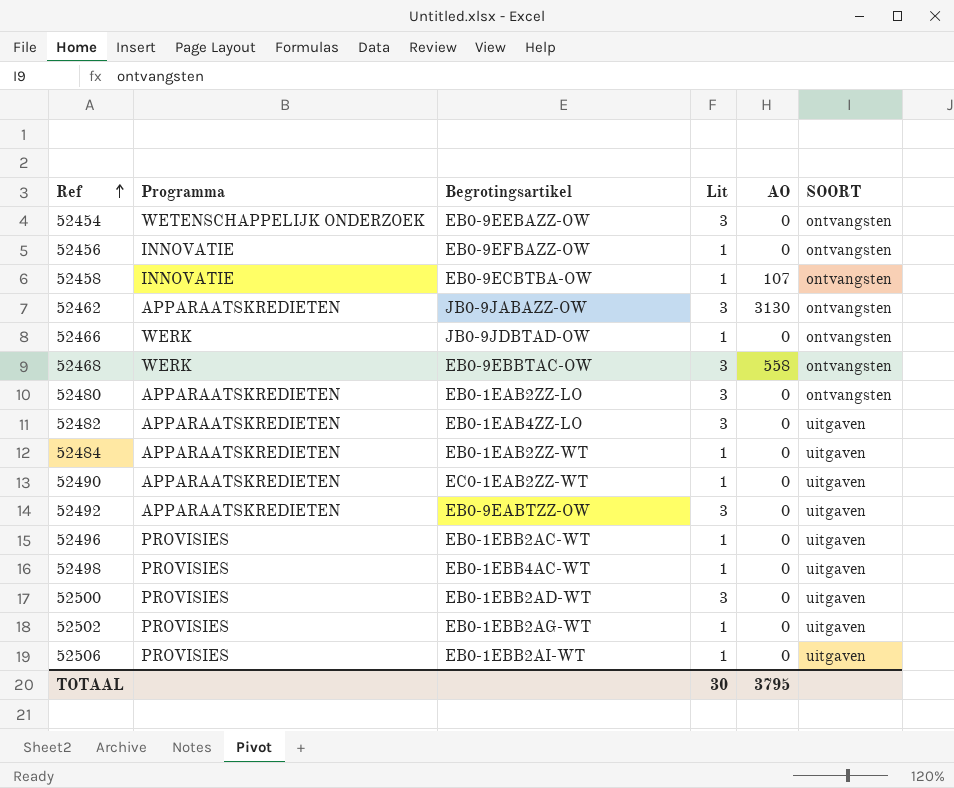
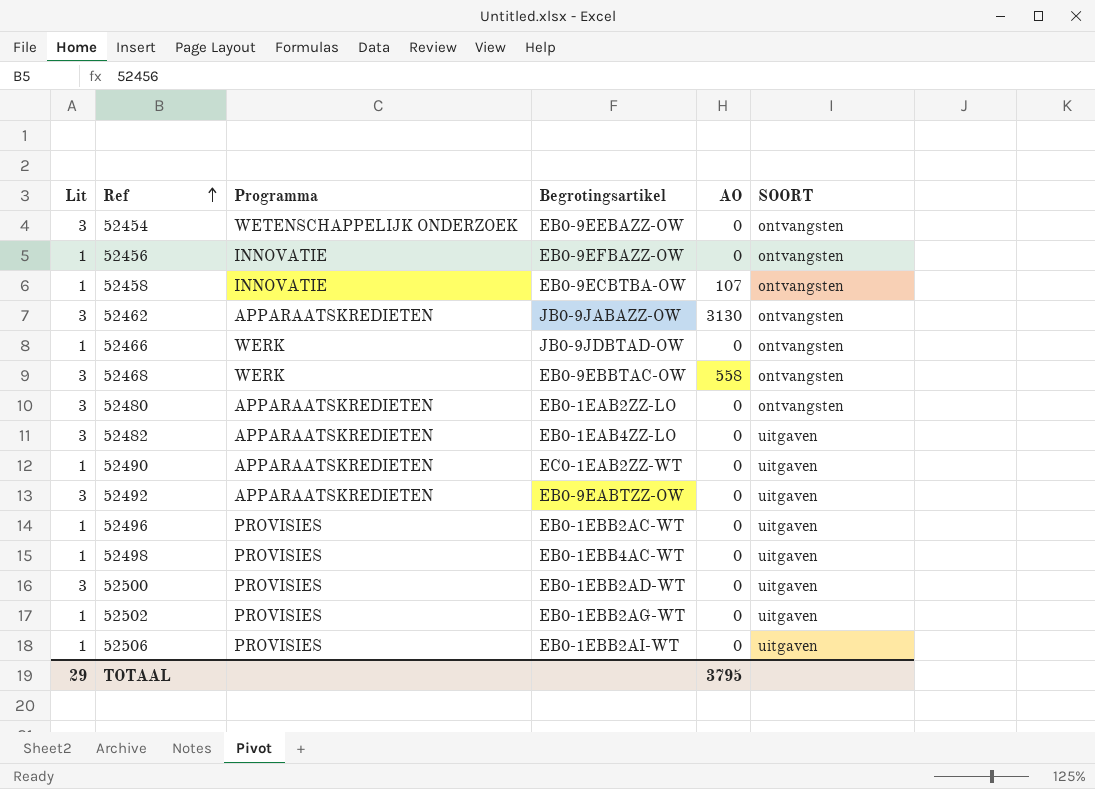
column Lit | position: 4 -> 1
row 52484: APPARAATSKREDIETEN | EB0-1EAB2ZZ-WT | 1 | 0 | uitgaven -> none
TOTAAL | Lit: 30 -> 29

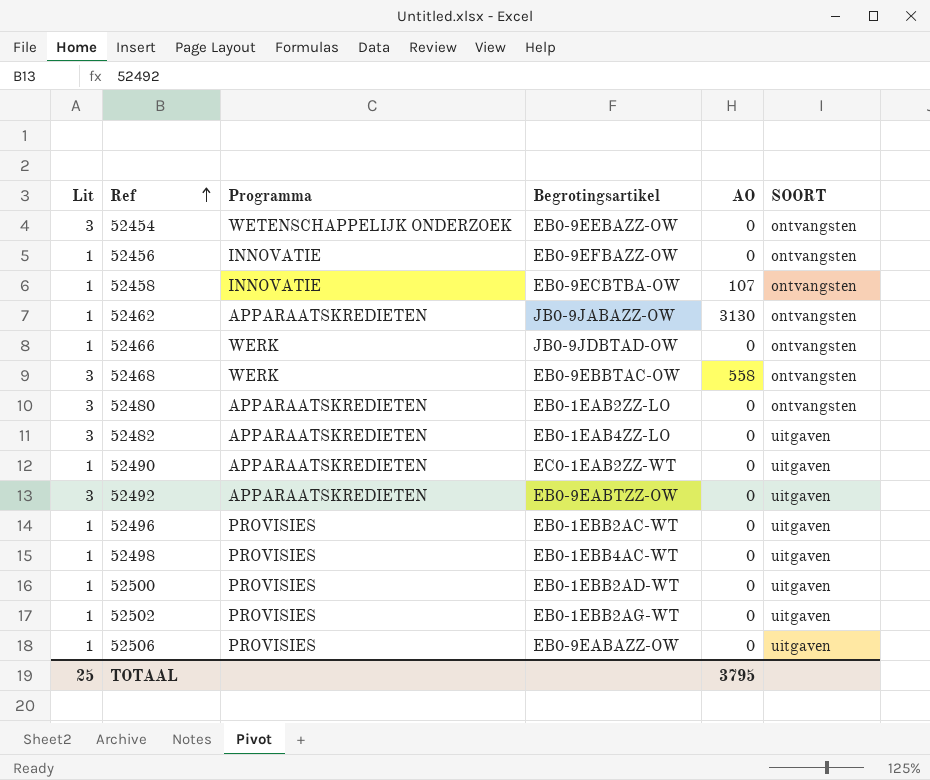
52462 | Lit: 3 -> 1
52500 | Lit: 3 -> 1
52506 | Begrotingsartikel: EB0-1EBB2AI-WT -> EB0-9EABAZZ-OW
TOTAAL | Lit: 29 -> 25

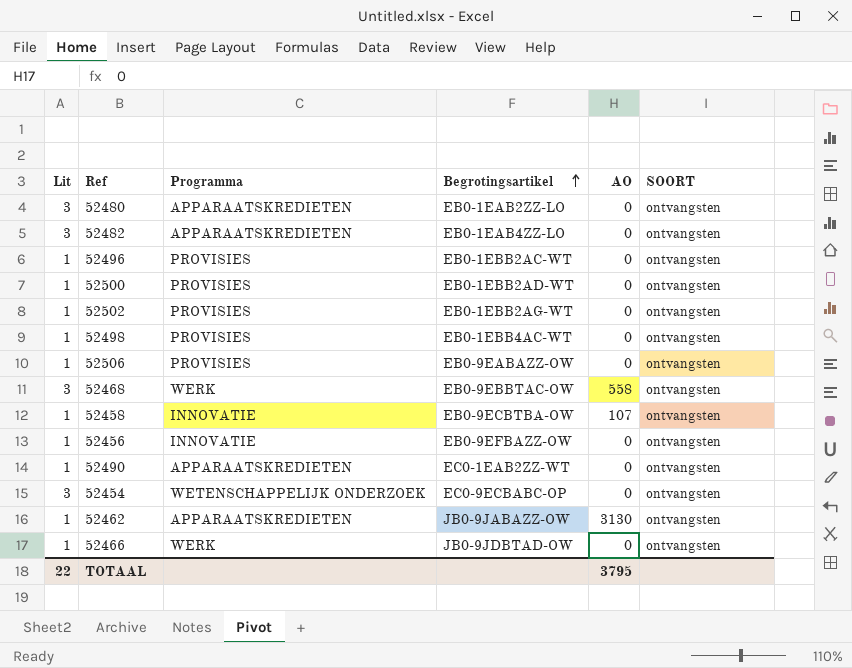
row order: Ref ascending -> Begrotingsartikel ascending
row 52492: 3 | APPARAATSKREDIETEN | EB0-9EABTZZ-OW | 0 | uitgaven -> none
52482 | SOORT: uitgaven -> ontvangsten
52496 | SOORT: uitgaven -> ontvangsten
52500 | SOORT: uitgaven -> ontvangsten
52502 | SOORT: uitgaven -> ontvangsten
52498 | SOORT: uitgaven -> ontvangsten
52506 | SOORT: uitgaven -> ontvangsten
52490 | SOORT: uitgaven -> ontvangsten
52454 | Begrotingsartikel: EB0-9EEBAZZ-OW -> EC0-9ECBABC-OP
TOTAAL | Lit: 25 -> 22

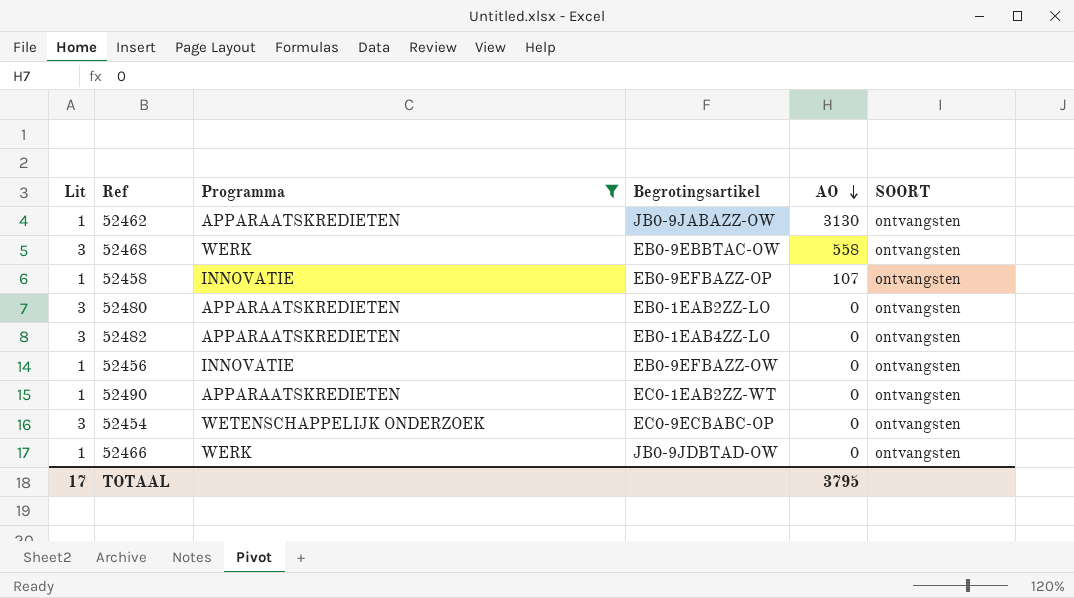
filter: none -> Programma != PROVISIES
row order: Begrotingsartikel ascending -> AO descending
52458 | Begrotingsartikel: EB0-9ECBTBA-OW -> EB0-9EFBAZZ-OP
TOTAAL | Lit: 22 -> 17

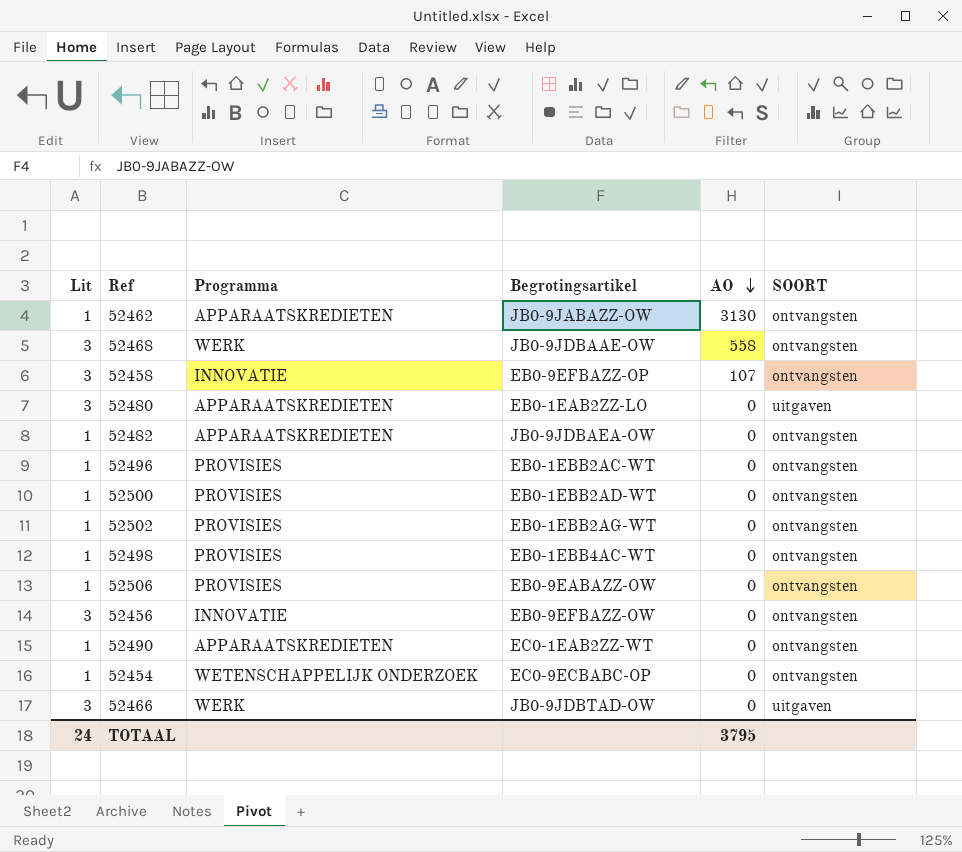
filter: Programma != PROVISIES -> none
52468 | Begrotingsartikel: EB0-9EBBTAC-OW -> JB0-9JDBAAE-OW
52458 | Lit: 1 -> 3
52480 | SOORT: ontvangsten -> uitgaven
52482 | Lit: 3 -> 1
52482 | Begrotingsartikel: EB0-1EAB4ZZ-LO -> JB0-9JDBAEA-OW
52456 | Lit: 1 -> 3
52454 | Lit: 3 -> 1
52466 | Lit: 1 -> 3
52466 | SOORT: ontvangsten -> uitgaven
TOTAAL | Lit: 17 -> 24

